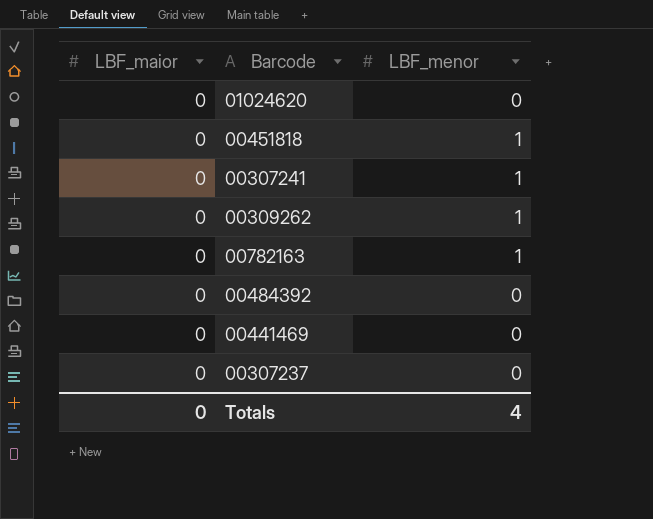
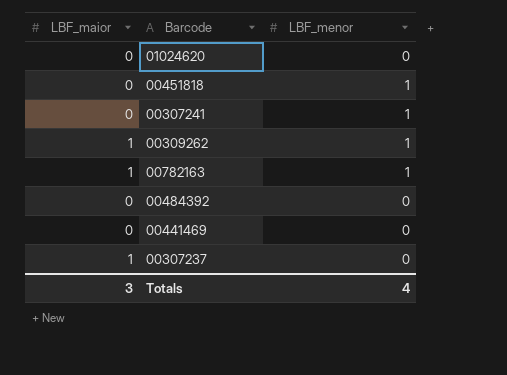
00309262 | LBF_maior: 0 -> 1
00782163 | LBF_maior: 0 -> 1
00307237 | LBF_maior: 0 -> 1
Totals | LBF_maior: 0 -> 3

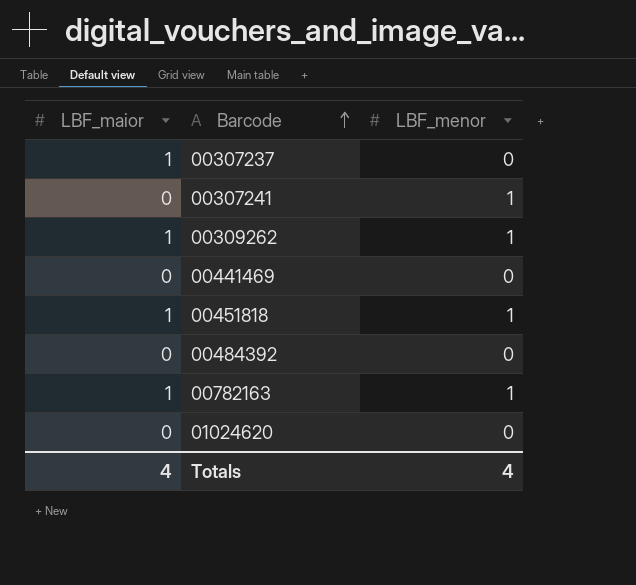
row order: none -> Barcode ascending
00451818 | LBF_maior: 0 -> 1
Totals | LBF_maior: 3 -> 4

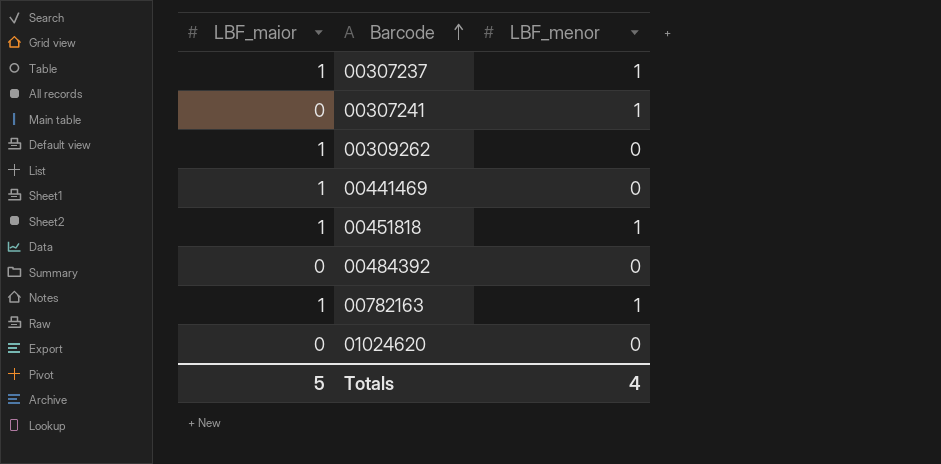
00307237 | LBF_menor: 0 -> 1
00309262 | LBF_menor: 1 -> 0
00441469 | LBF_maior: 0 -> 1
Totals | LBF_maior: 4 -> 5

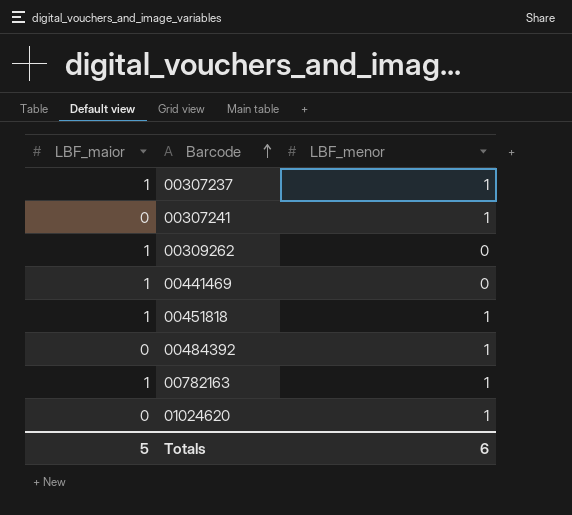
00484392 | LBF_menor: 0 -> 1
01024620 | LBF_menor: 0 -> 1
Totals | LBF_menor: 4 -> 6

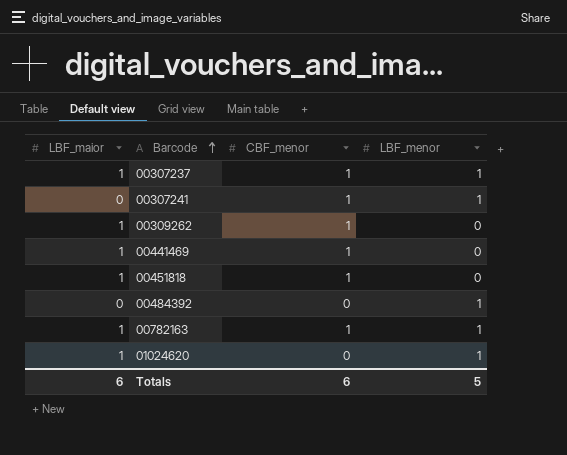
column CBF_menor | position: none -> 3
00451818 | LBF_menor: 1 -> 0
01024620 | LBF_maior: 0 -> 1
Totals | LBF_maior: 5 -> 6
Totals | LBF_menor: 6 -> 5

